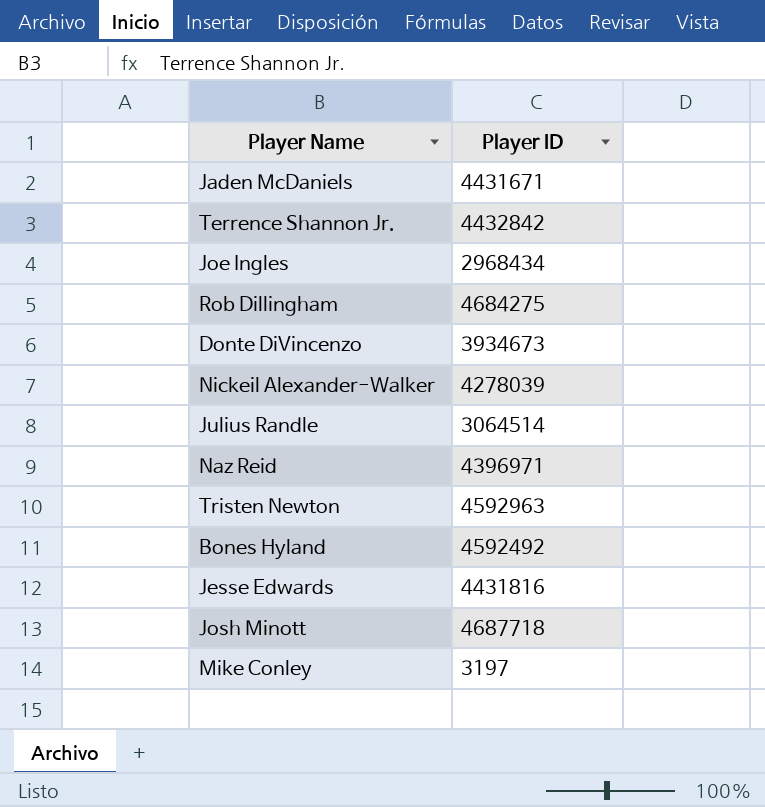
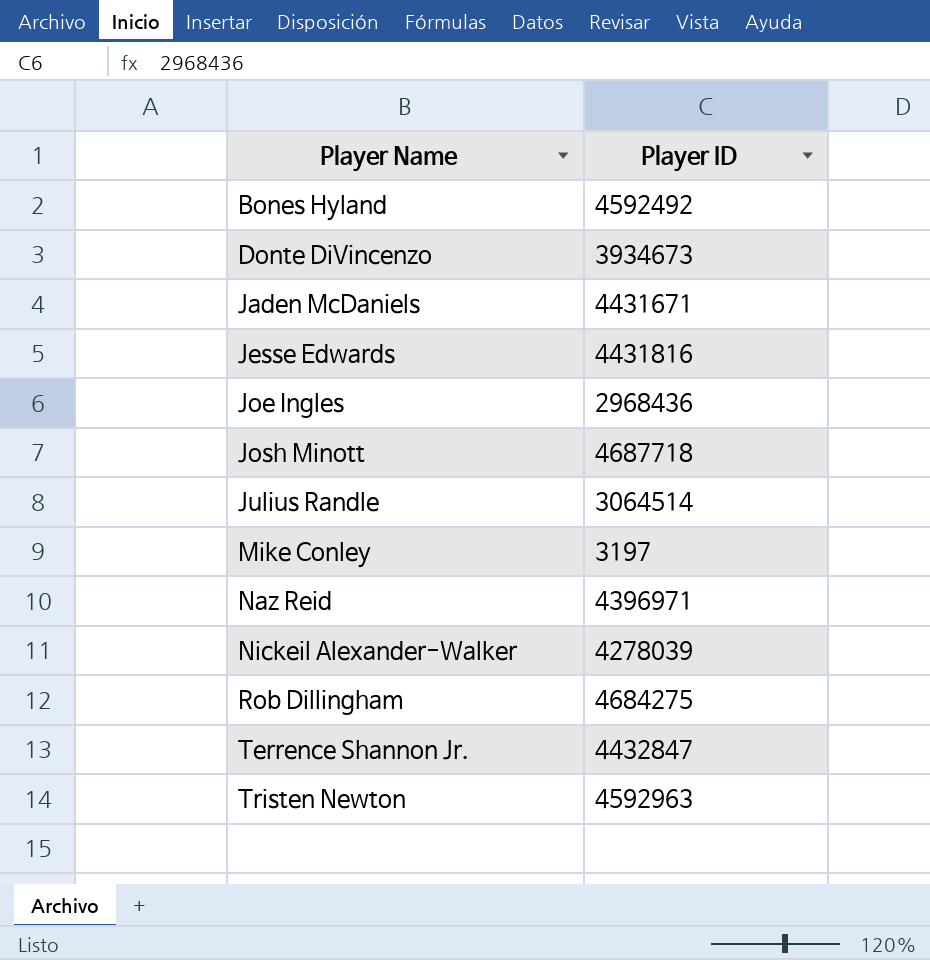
row order: none -> Player Name ascending
Joe Ingles | Player ID: 2968434 -> 2968436
Terrence Shannon Jr. | Player ID: 4432842 -> 4432847

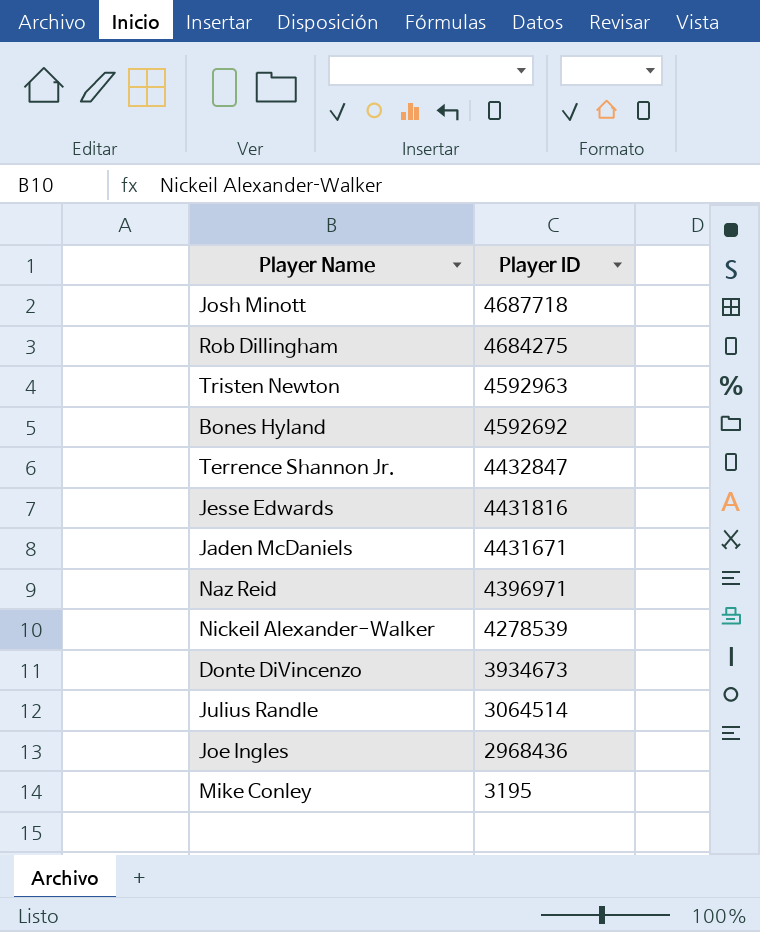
row order: Player Name ascending -> Player ID descending
Bones Hyland | Player ID: 4592492 -> 4592692
Nickeil Alexander-Walker | Player ID: 4278039 -> 4278539
Mike Conley | Player ID: 3197 -> 3195

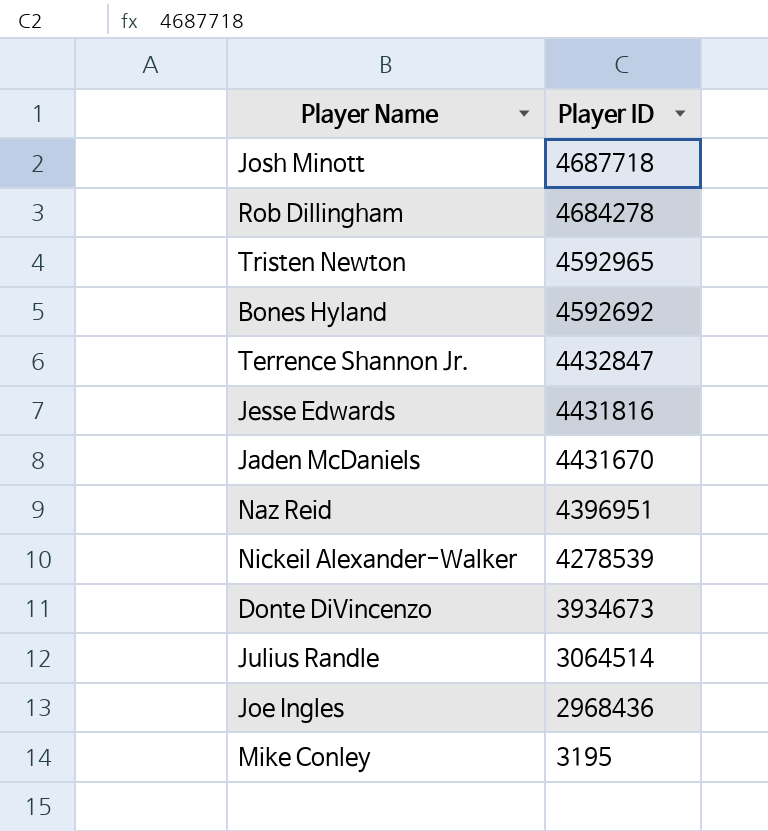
Rob Dillingham | Player ID: 4684275 -> 4684278
Tristen Newton | Player ID: 4592963 -> 4592965
Jaden McDaniels | Player ID: 4431671 -> 4431670
Naz Reid | Player ID: 4396971 -> 4396951

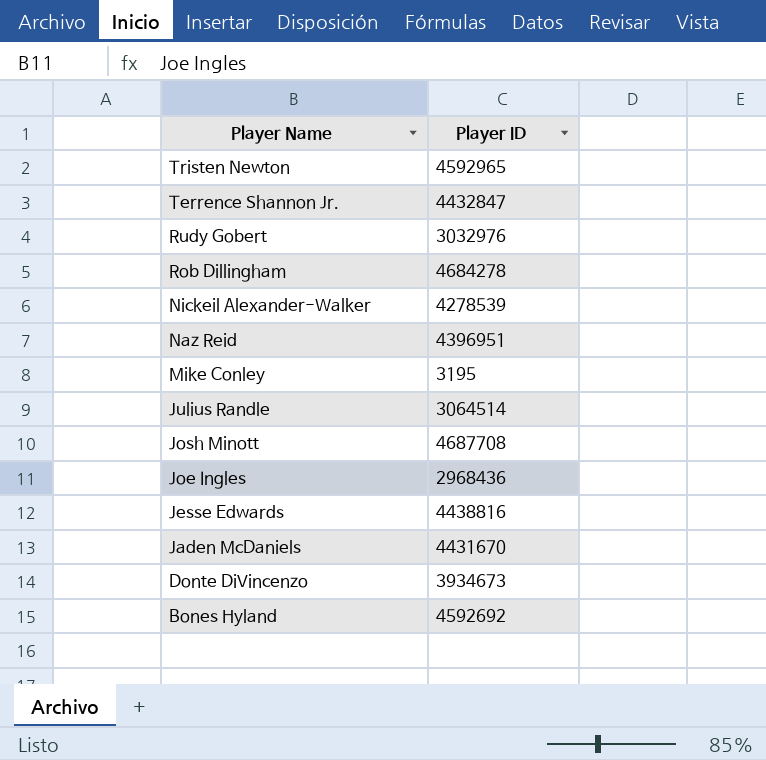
row order: Player ID descending -> Player Name descending
row Rudy Gobert: none -> 3032976
Josh Minott | Player ID: 4687718 -> 4687708
Jesse Edwards | Player ID: 4431816 -> 4438816

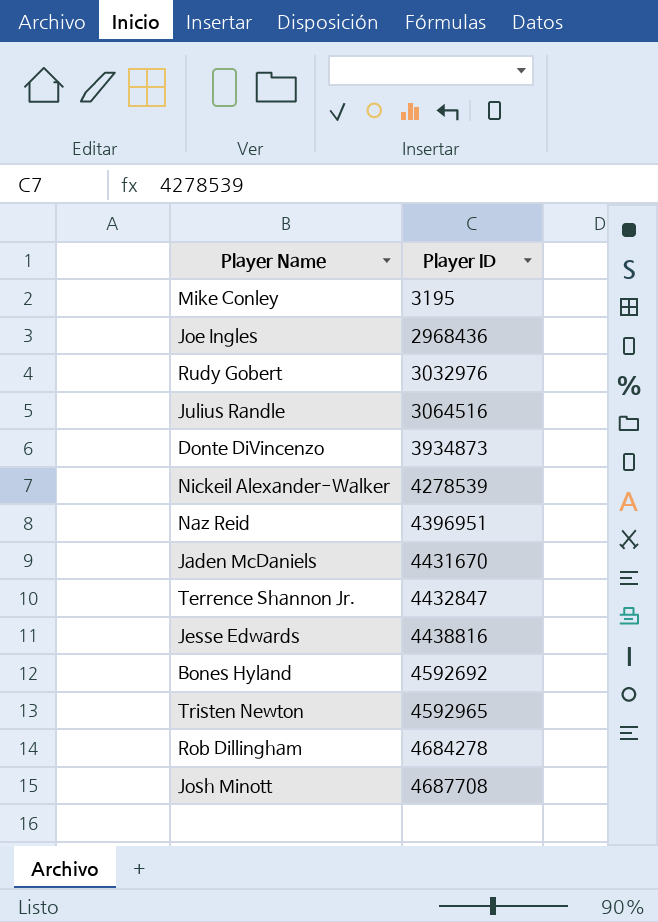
row order: Player Name descending -> Player ID ascending
Julius Randle | Player ID: 3064514 -> 3064516
Donte DiVincenzo | Player ID: 3934673 -> 3934873

